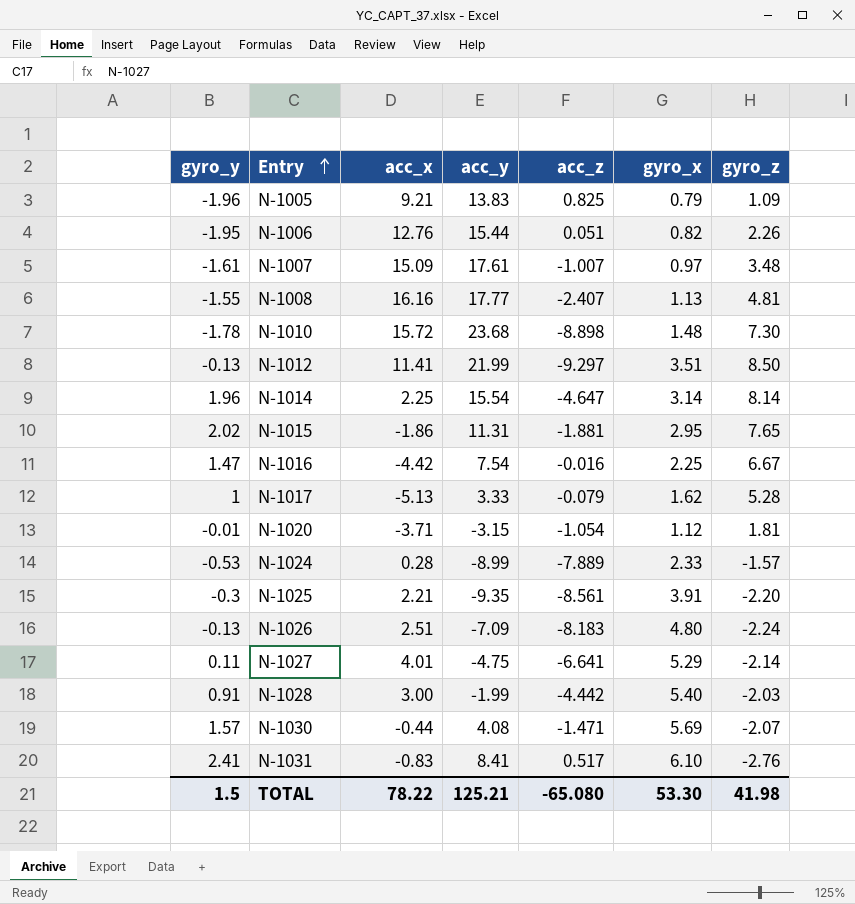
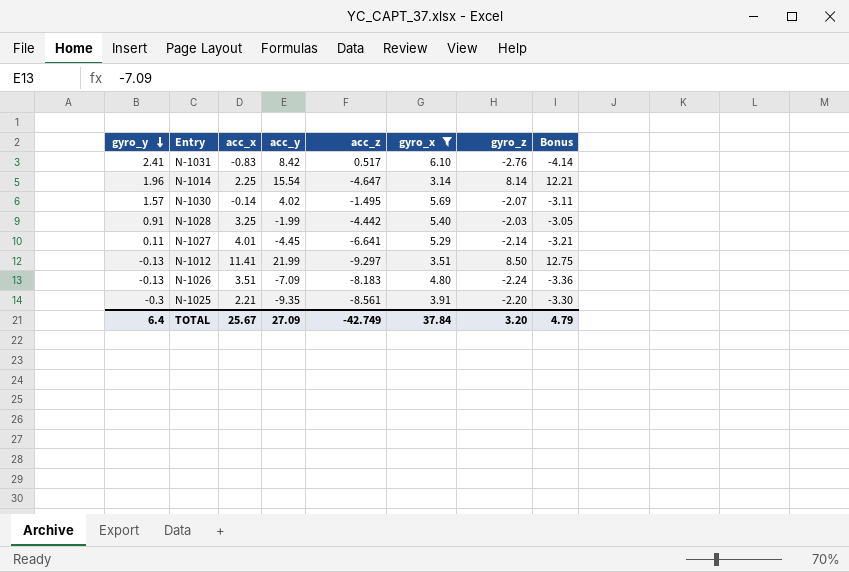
filter: none -> gyro_x >= 3.14
row order: Entry ascending -> gyro_y descending
column Bonus | formula: none -> [gyro_z] * 1.5
N-1031 | acc_y: 8.41 -> 8.42
N-1030 | acc_x: -0.44 -> -0.14
N-1030 | acc_y: 4.08 -> 4.02
N-1030 | acc_z: -1.471 -> -1.495
N-1028 | acc_x: 3.00 -> 3.25
N-1027 | acc_y: -4.75 -> -4.45
N-1026 | acc_x: 2.51 -> 3.51
TOTAL | gyro_y: 1.5 -> 6.4
TOTAL | acc_x: 78.22 -> 25.67
TOTAL | acc_y: 125.21 -> 27.09
TOTAL | acc_z: -65.080 -> -42.749
TOTAL | gyro_x: 53.30 -> 37.84
TOTAL | gyro_z: 41.98 -> 3.20

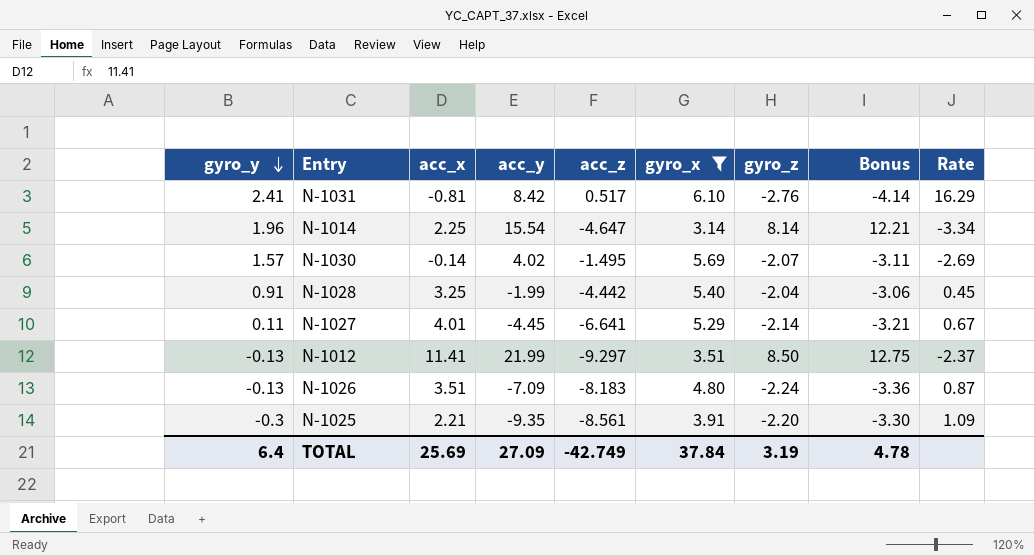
column Rate | formula: none -> [acc_y] / [acc_z]
N-1031 | acc_x: -0.83 -> -0.81
N-1028 | gyro_z: -2.03 -> -2.04
N-1028 | Bonus: -3.05 -> -3.06
TOTAL | acc_x: 25.67 -> 25.69
TOTAL | gyro_z: 3.20 -> 3.19
TOTAL | Bonus: 4.79 -> 4.78

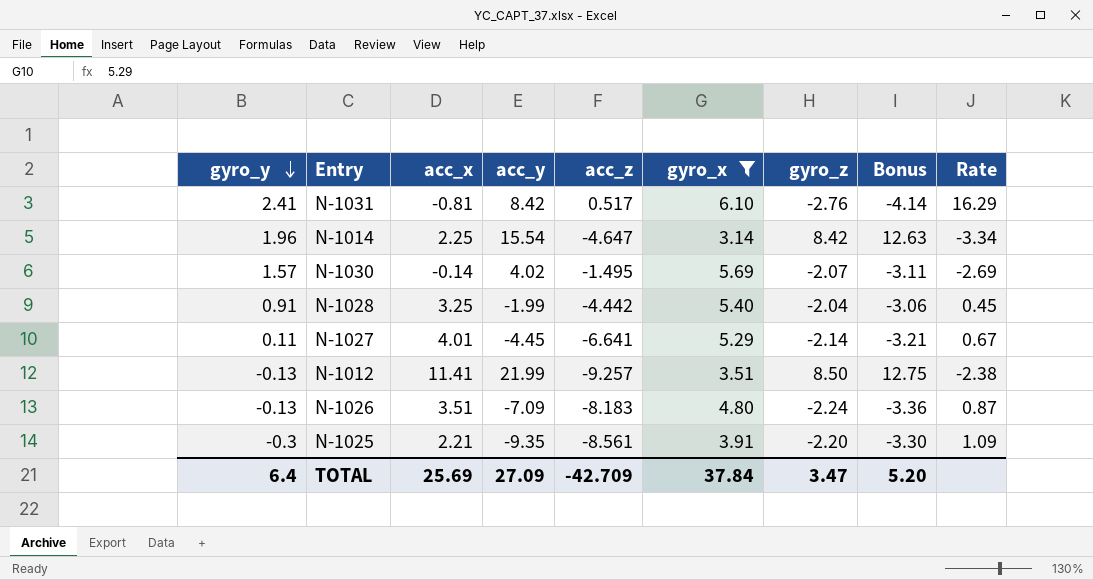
N-1014 | gyro_z: 8.14 -> 8.42
N-1014 | Bonus: 12.21 -> 12.63
N-1012 | acc_z: -9.297 -> -9.257
N-1012 | Rate: -2.37 -> -2.38
TOTAL | acc_z: -42.749 -> -42.709
TOTAL | gyro_z: 3.19 -> 3.47
TOTAL | Bonus: 4.78 -> 5.20

